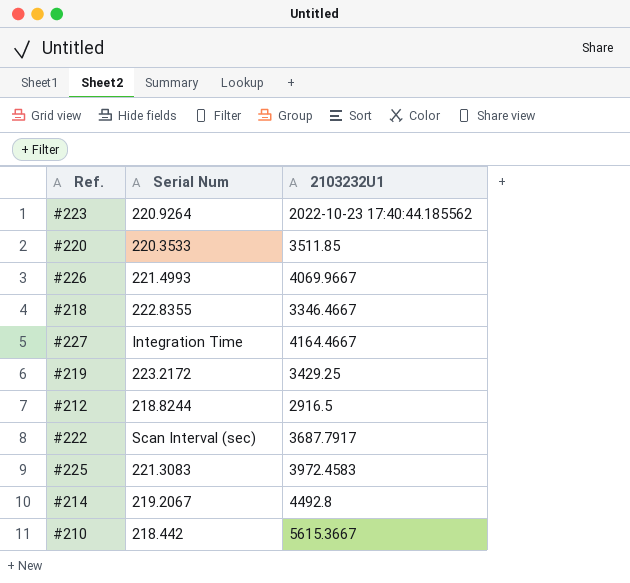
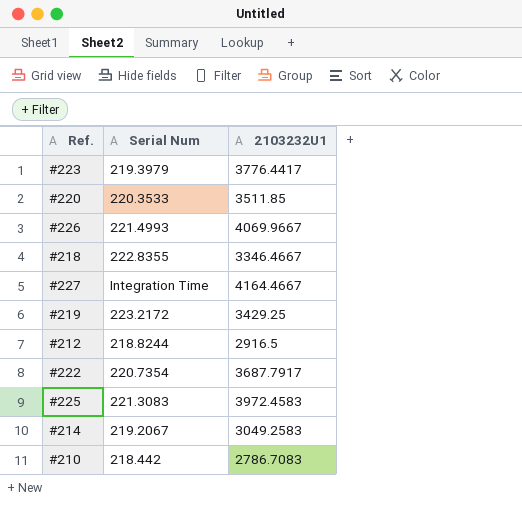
#223 | Serial Num: 220.9264 -> 219.3979
#223 | 2103232U1: 2022-10-23 17:40:44.185562 -> 3776.4417
#222 | Serial Num: Scan Interval (sec) -> 220.7354
#214 | 2103232U1: 4492.8 -> 3049.2583
#210 | 2103232U1: 5615.3667 -> 2786.7083

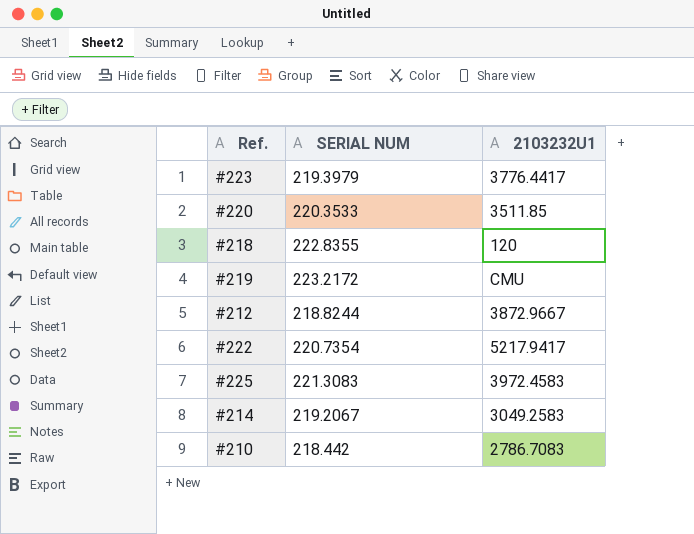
column name: Serial Num -> SERIAL NUM
row #226: 221.4993 | 4069.9667 -> none
row #227: Integration Time | 4164.4667 -> none
#218 | 2103232U1: 3346.4667 -> 120
#219 | 2103232U1: 3429.25 -> CMU
#212 | 2103232U1: 2916.5 -> 3872.9667
#222 | 2103232U1: 3687.7917 -> 5217.9417

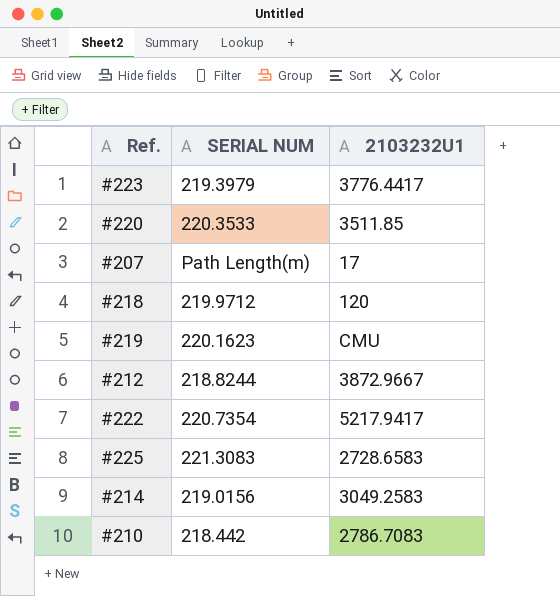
row #207: none -> Path Length(m) | 17
#218 | SERIAL NUM: 222.8355 -> 219.9712
#219 | SERIAL NUM: 223.2172 -> 220.1623
#225 | 2103232U1: 3972.4583 -> 2728.6583
#214 | SERIAL NUM: 219.2067 -> 219.0156

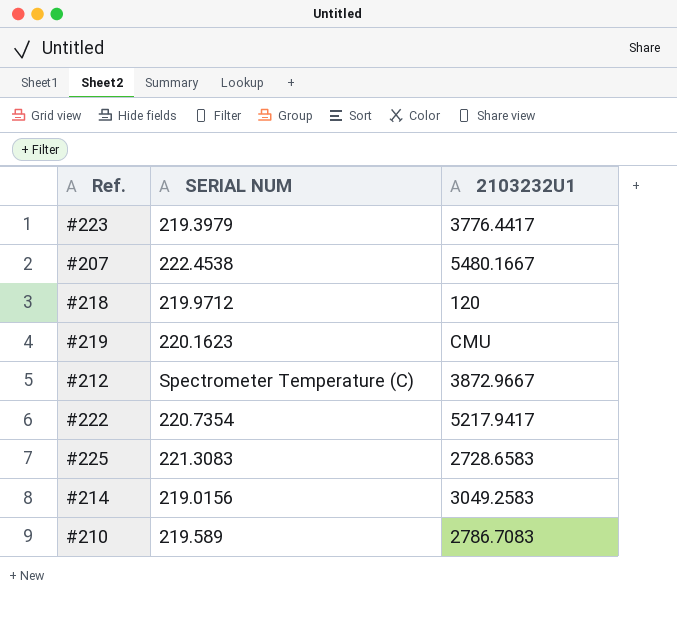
row #220: 220.3533 | 3511.85 -> none
#207 | SERIAL NUM: Path Length(m) -> 222.4538
#207 | 2103232U1: 17 -> 5480.1667
#212 | SERIAL NUM: 218.8244 -> Spectrometer Temperature (C)
#210 | SERIAL NUM: 218.442 -> 219.589

